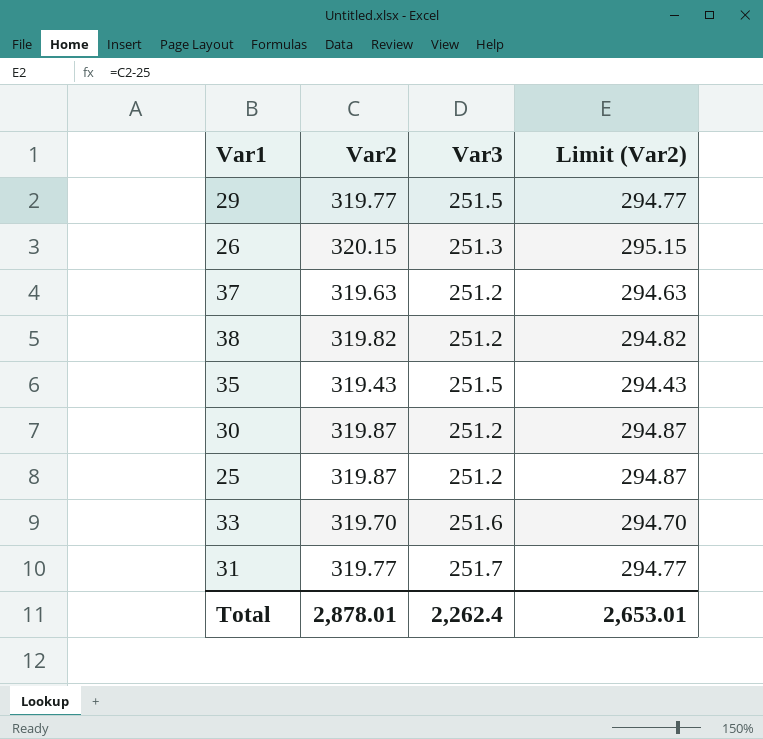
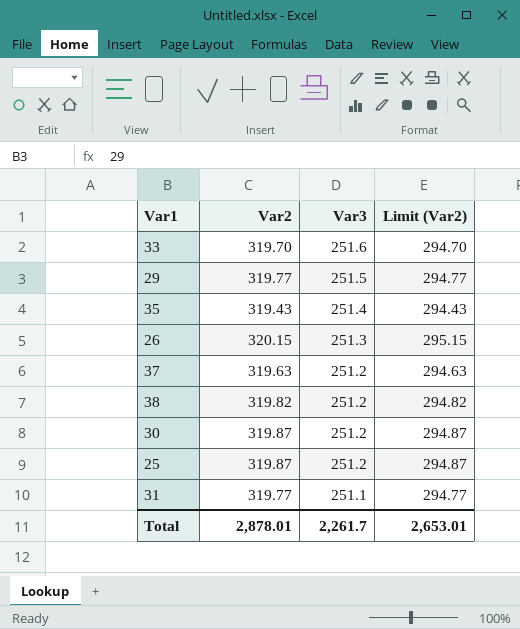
row order: none -> Var3 descending
35 | Var3: 251.5 -> 251.4
31 | Var3: 251.7 -> 251.1
Total | Var3: 2,262.4 -> 2,261.7

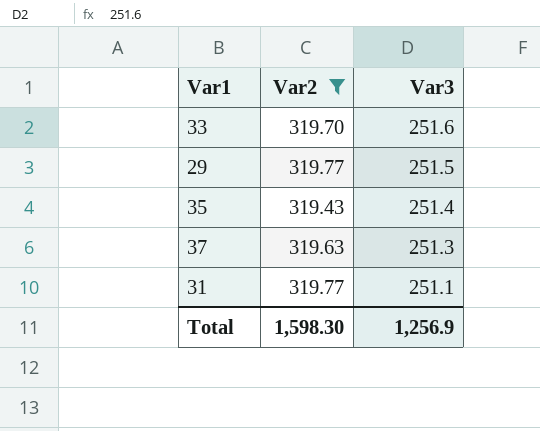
filter: none -> Var2 <= 319.77
column Limit (Var2) | formula: [Var2] - 25 -> none
37 | Var3: 251.2 -> 251.3
Total | Var2: 2,878.01 -> 1,598.30
Total | Var3: 2,261.7 -> 1,256.9

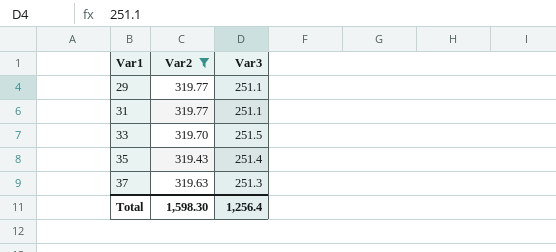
row order: Var3 descending -> Var1 ascending
29 | Var3: 251.5 -> 251.1
33 | Var3: 251.6 -> 251.5
Total | Var3: 1,256.9 -> 1,256.4

